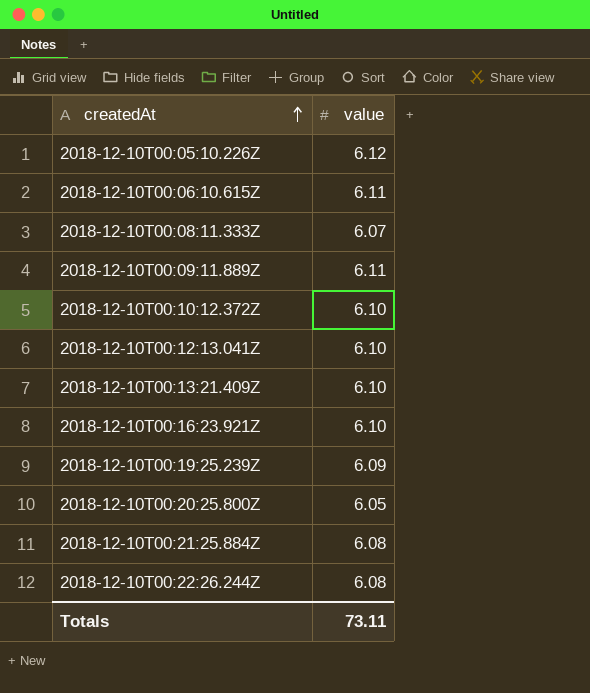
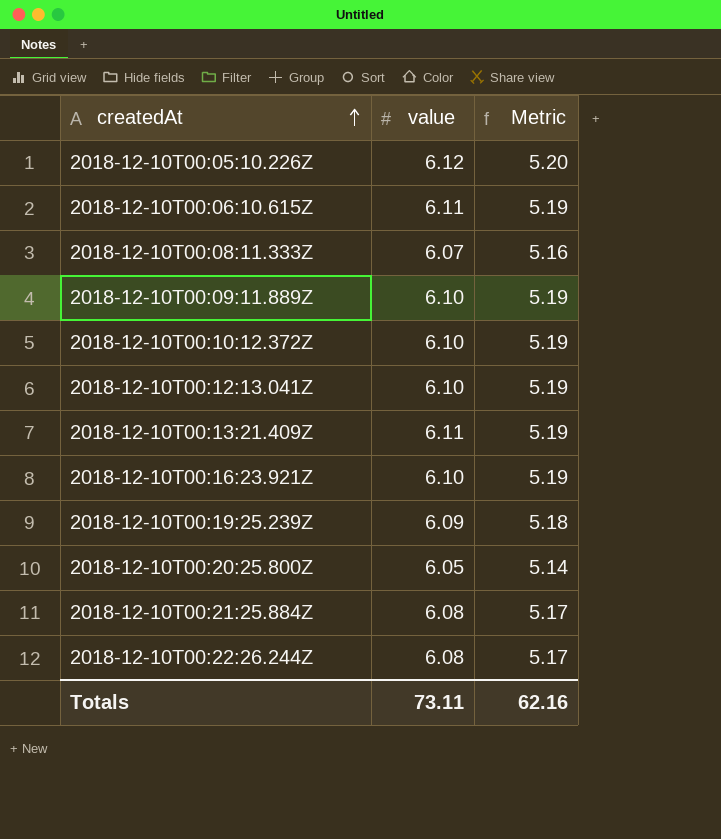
column Metric | formula: none -> [value] * 0.85
2018-12-10T00:09:11.889Z | value: 6.11 -> 6.10
2018-12-10T00:13:21.409Z | value: 6.10 -> 6.11

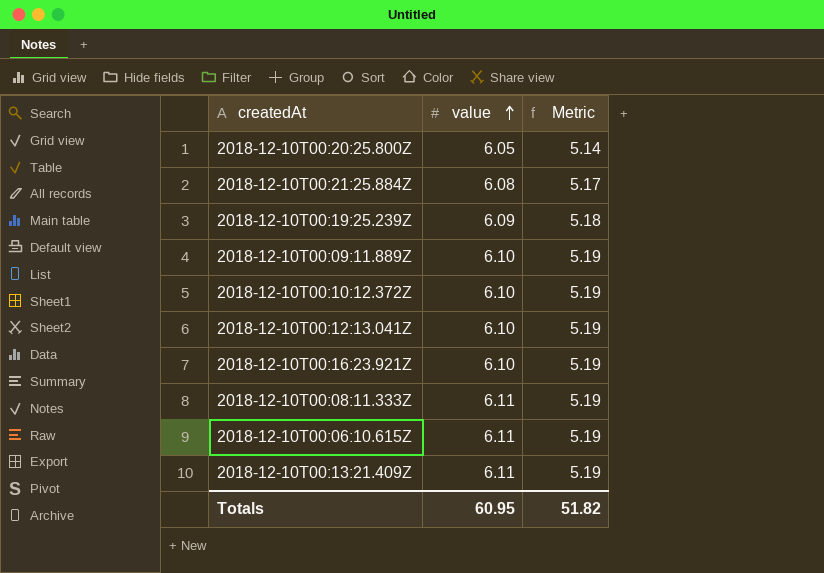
row order: createdAt ascending -> value ascending
row 2018-12-10T00:05:10.226Z: 6.12 | 5.20 -> none
row 2018-12-10T00:22:26.244Z: 6.08 | 5.17 -> none
2018-12-10T00:08:11.333Z | value: 6.07 -> 6.11
2018-12-10T00:08:11.333Z | Metric: 5.16 -> 5.19
Totals | value: 73.11 -> 60.95
Totals | Metric: 62.16 -> 51.82

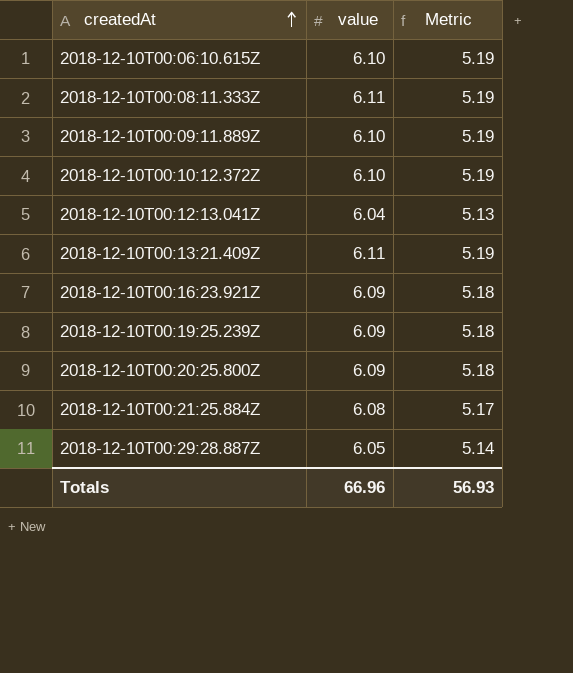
row order: value ascending -> createdAt ascending
2018-12-10T00:06:10.615Z | value: 6.11 -> 6.10
2018-12-10T00:12:13.041Z | value: 6.10 -> 6.04
2018-12-10T00:12:13.041Z | Metric: 5.19 -> 5.13
2018-12-10T00:16:23.921Z | value: 6.10 -> 6.09
2018-12-10T00:16:23.921Z | Metric: 5.19 -> 5.18
2018-12-10T00:20:25.800Z | value: 6.05 -> 6.09
2018-12-10T00:20:25.800Z | Metric: 5.14 -> 5.18
row 2018-12-10T00:29:28.887Z: none -> 6.05 | 5.14
Totals | value: 60.95 -> 66.96
Totals | Metric: 51.82 -> 56.93

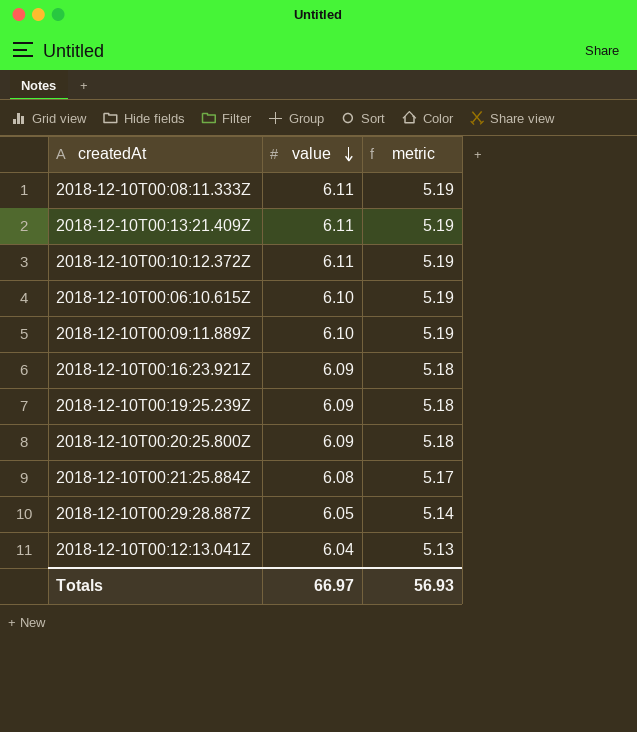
row order: createdAt ascending -> value descending
column name: Metric -> metric
2018-12-10T00:10:12.372Z | value: 6.10 -> 6.11
Totals | value: 66.96 -> 66.97

